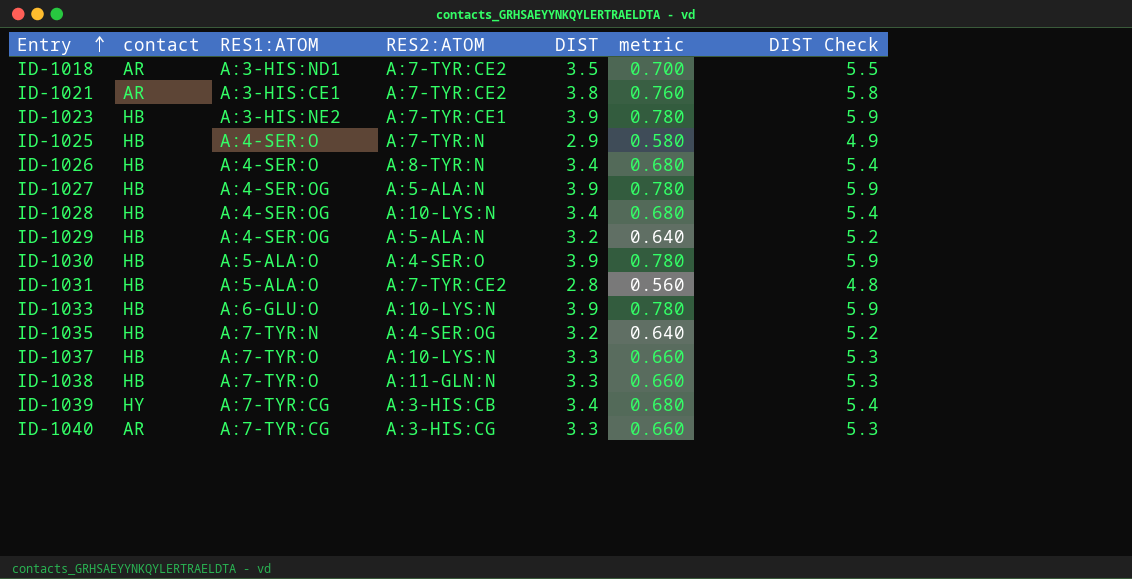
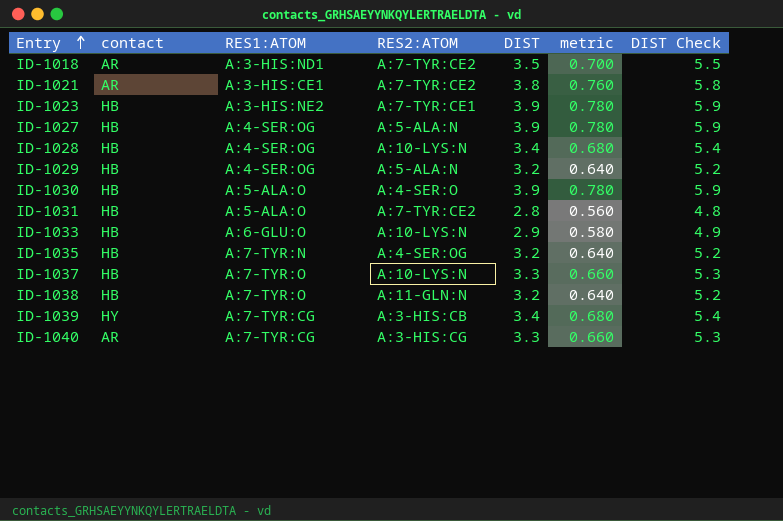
row ID-1025: HB | A:4-SER:O | A:7-TYR:N | 2.9 | 0.580 | 4.9 -> none
row ID-1026: HB | A:4-SER:O | A:8-TYR:N | 3.4 | 0.680 | 5.4 -> none
ID-1033 | DIST: 3.9 -> 2.9
ID-1033 | metric: 0.780 -> 0.580
ID-1033 | DIST Check: 5.9 -> 4.9
ID-1038 | DIST: 3.3 -> 3.2
ID-1038 | metric: 0.660 -> 0.640
ID-1038 | DIST Check: 5.3 -> 5.2

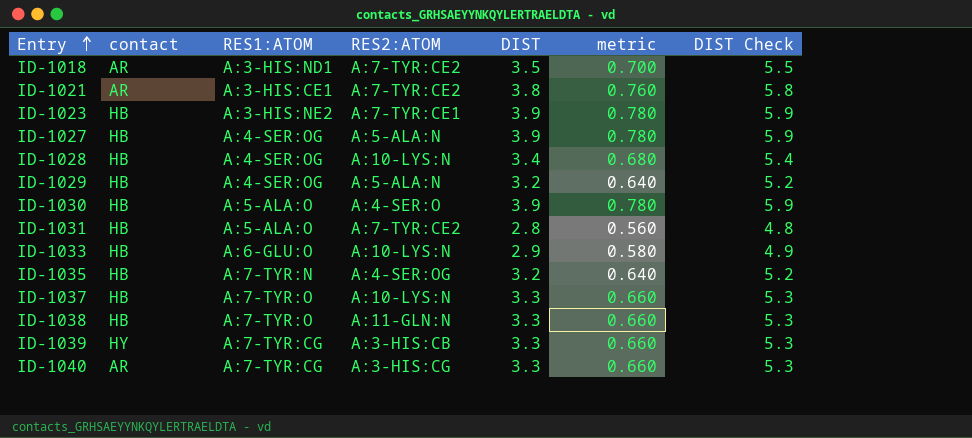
ID-1038 | DIST: 3.2 -> 3.3
ID-1038 | metric: 0.640 -> 0.660
ID-1038 | DIST Check: 5.2 -> 5.3
ID-1039 | DIST: 3.4 -> 3.3
ID-1039 | metric: 0.680 -> 0.660
ID-1039 | DIST Check: 5.4 -> 5.3

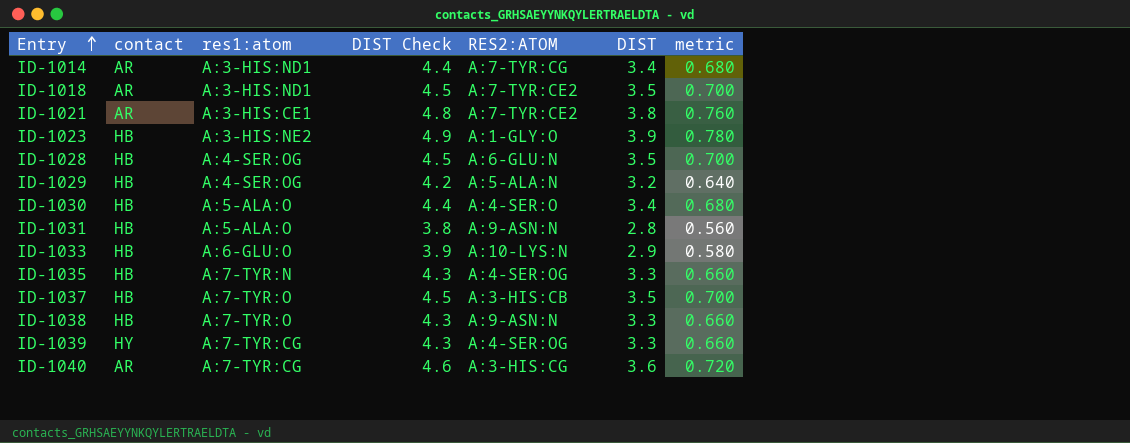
column name: RES1:ATOM -> res1:atom
column DIST Check | formula: [DIST] + 2 -> [DIST] + 1
column DIST Check | position: 7 -> 4
row ID-1027: HB | A:4-SER:OG | A:5-ALA:N | 3.9 | 0.780 | 5.9 -> none
row ID-1014: none -> AR | A:3-HIS:ND1 | 4.4 | A:7-TYR:CG | 3.4 | 0.680
ID-1023 | RES2:ATOM: A:7-TYR:CE1 -> A:1-GLY:O
ID-1028 | RES2:ATOM: A:10-LYS:N -> A:6-GLU:N
ID-1028 | DIST: 3.4 -> 3.5
ID-1028 | metric: 0.680 -> 0.700
ID-1030 | DIST: 3.9 -> 3.4
ID-1030 | metric: 0.780 -> 0.680
ID-1031 | RES2:ATOM: A:7-TYR:CE2 -> A:9-ASN:N
ID-1035 | DIST: 3.2 -> 3.3
ID-1035 | metric: 0.640 -> 0.660
ID-1037 | RES2:ATOM: A:10-LYS:N -> A:3-HIS:CB
ID-1037 | DIST: 3.3 -> 3.5
ID-1037 | metric: 0.660 -> 0.700
ID-1038 | RES2:ATOM: A:11-GLN:N -> A:9-ASN:N
ID-1039 | RES2:ATOM: A:3-HIS:CB -> A:4-SER:OG
ID-1040 | DIST: 3.3 -> 3.6
ID-1040 | metric: 0.660 -> 0.720

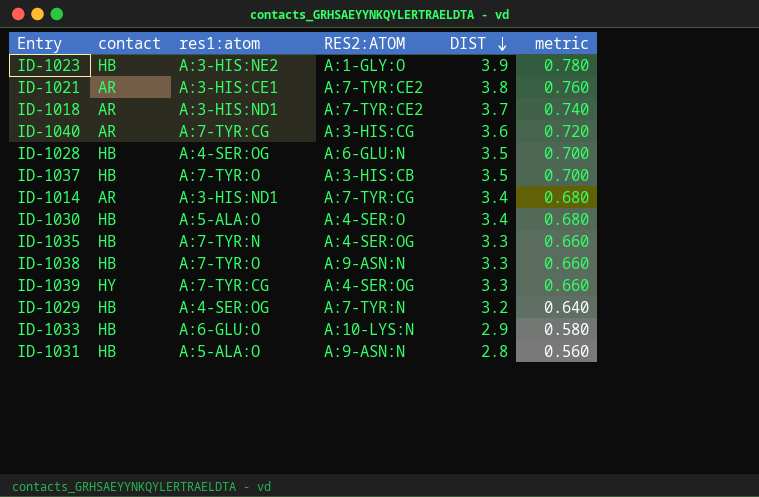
row order: Entry ascending -> DIST descending
column DIST Check | formula: [DIST] + 1 -> none
ID-1018 | DIST: 3.5 -> 3.7
ID-1018 | metric: 0.700 -> 0.740
ID-1029 | RES2:ATOM: A:5-ALA:N -> A:7-TYR:N

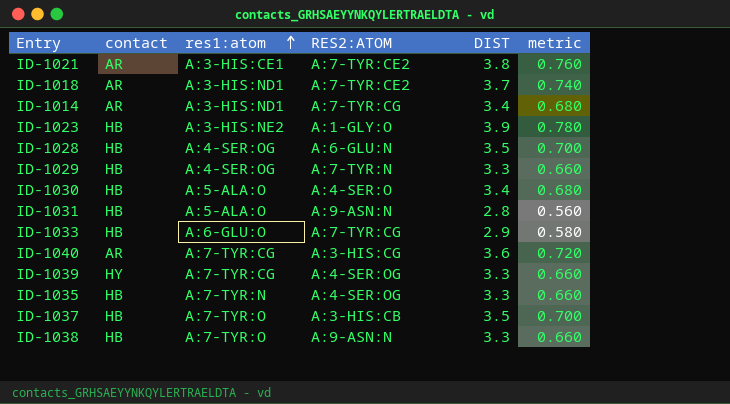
row order: DIST descending -> res1:atom ascending
ID-1029 | DIST: 3.2 -> 3.3
ID-1029 | metric: 0.640 -> 0.660
ID-1033 | RES2:ATOM: A:10-LYS:N -> A:7-TYR:CG

